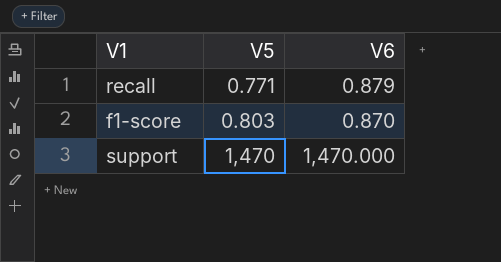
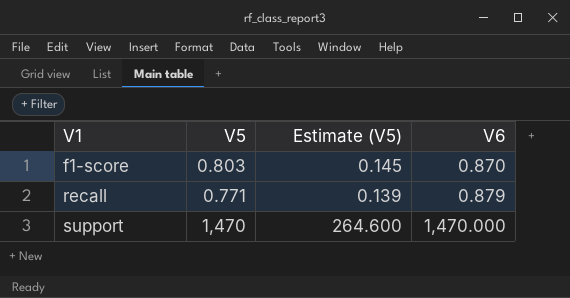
row order: V5 ascending -> V1 ascending
column Estimate (V5) | formula: none -> [V5] * 0.18

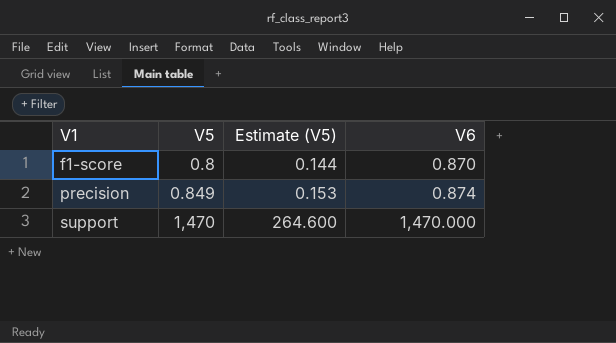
row recall: 0.771 | 0.139 | 0.879 -> none
f1-score | V5: 0.803 -> 0.8
f1-score | Estimate (V5): 0.145 -> 0.144
row precision: none -> 0.849 | 0.153 | 0.874

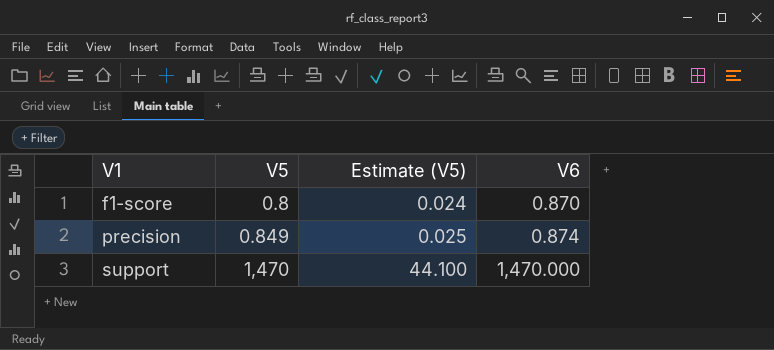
column Estimate (V5) | formula: [V5] * 0.18 -> [V5] * 0.03

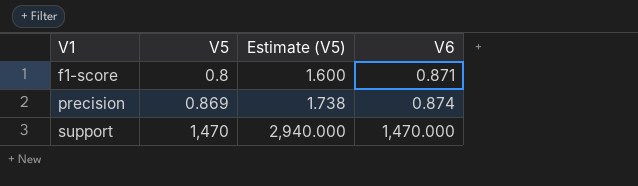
column Estimate (V5) | formula: [V5] * 0.03 -> [V5] * 2
f1-score | V6: 0.870 -> 0.871
precision | V5: 0.849 -> 0.869

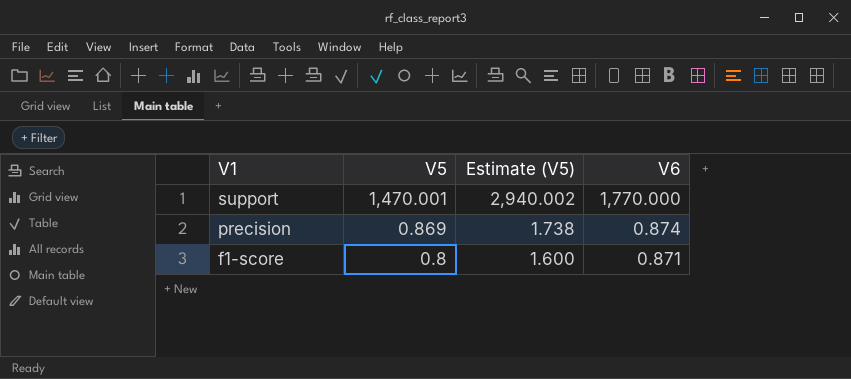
row order: V1 ascending -> V1 descending
support | V5: 1,470 -> 1,470.001
support | Estimate (V5): 2,940.000 -> 2,940.002
support | V6: 1,470.000 -> 1,770.000

